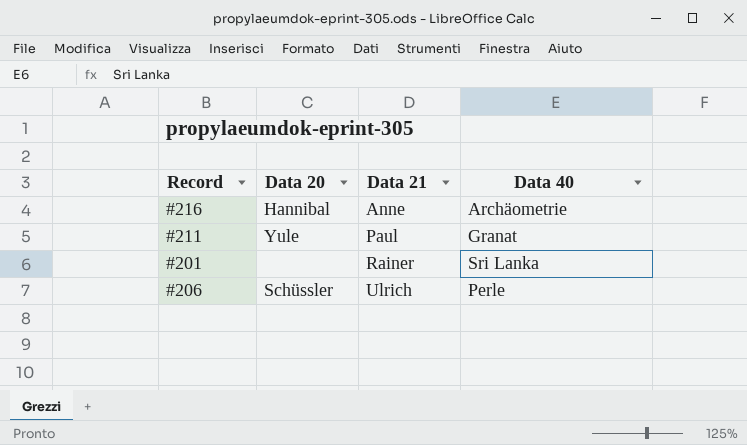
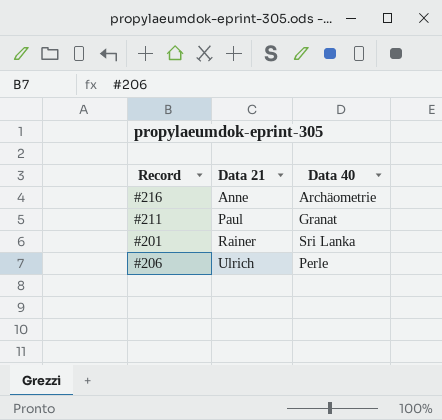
column Data 20 | position: 2 -> none

